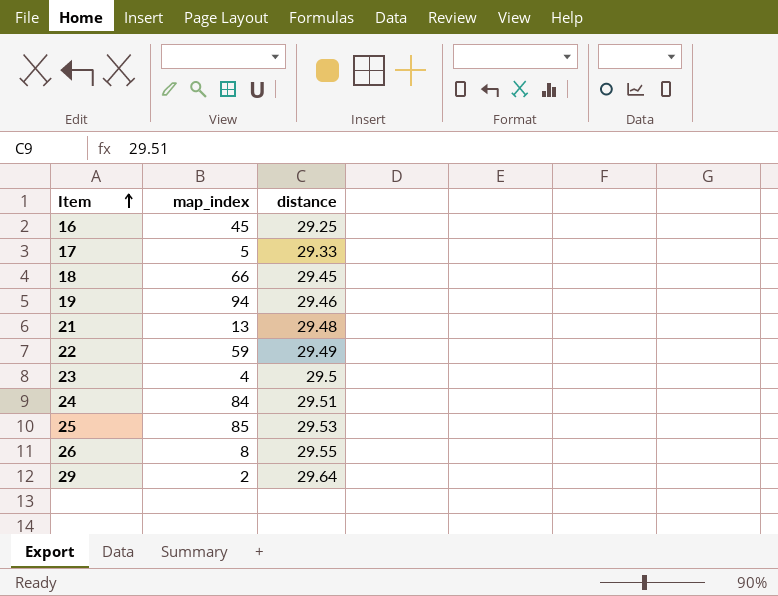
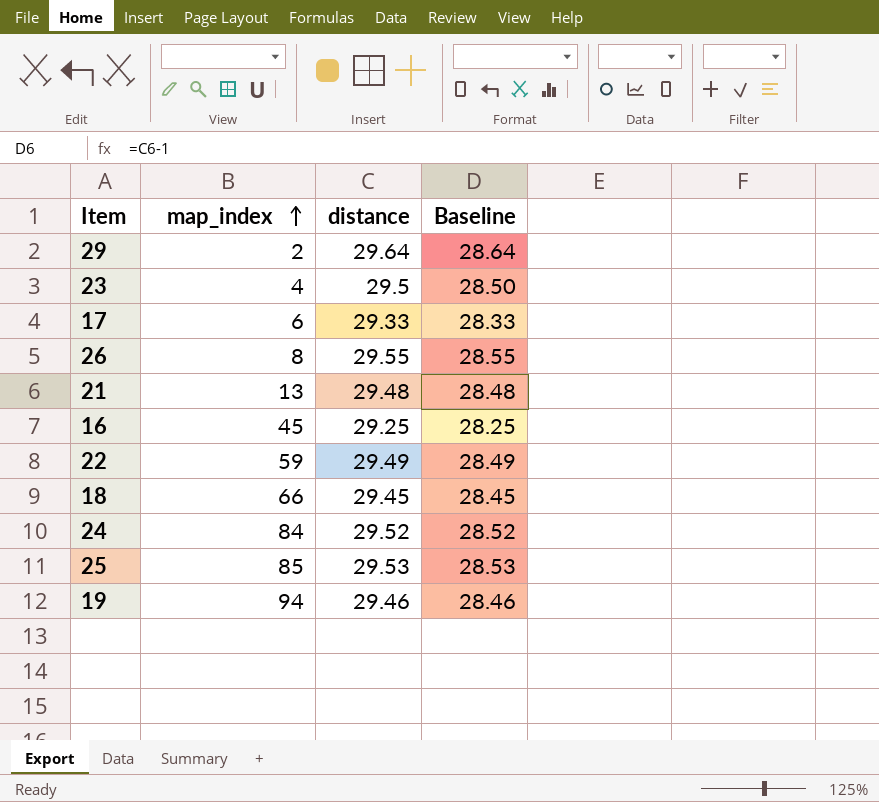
row order: Item ascending -> map_index ascending
column Baseline | formula: none -> [distance] - 1
17 | map_index: 5 -> 6
24 | distance: 29.51 -> 29.52

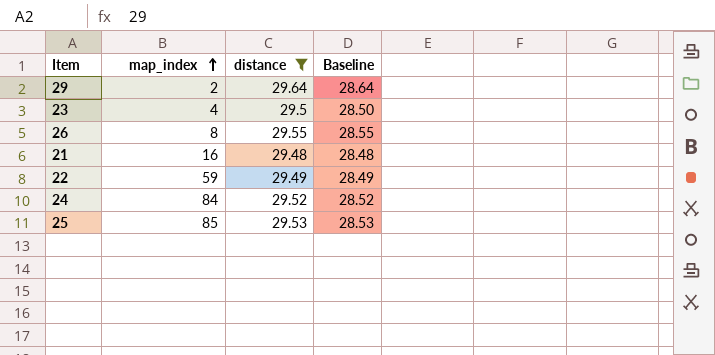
filter: none -> distance >= 29.48
21 | map_index: 13 -> 16

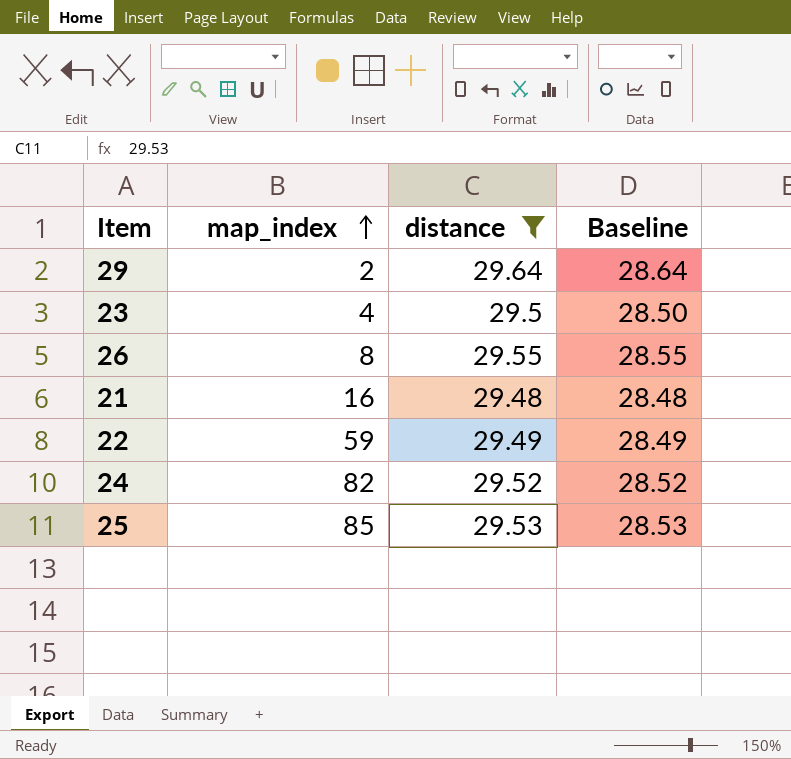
24 | map_index: 84 -> 82

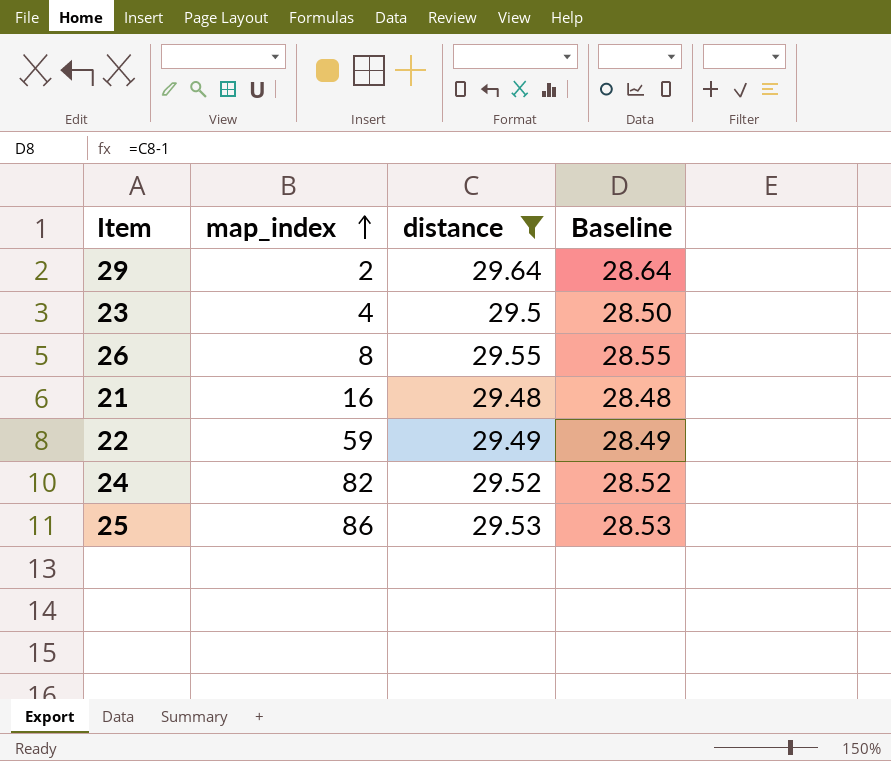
25 | map_index: 85 -> 86

